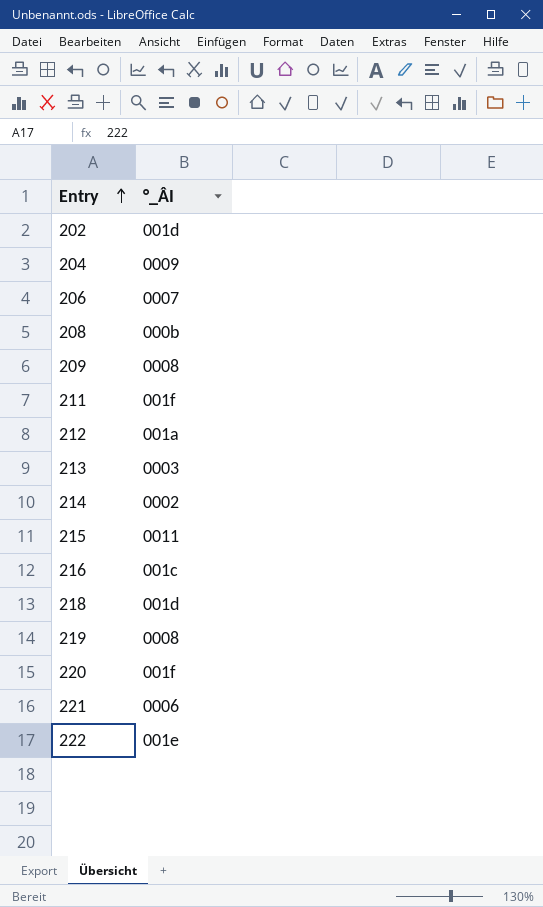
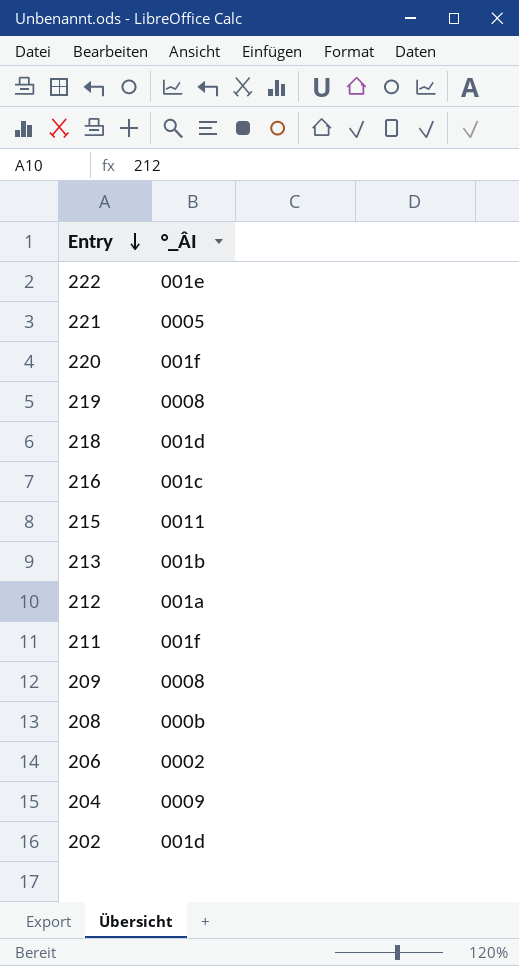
row order: Entry ascending -> Entry descending
row 214: 0002 -> none
221 | °_ÂI: 0006 -> 0005
213 | °_ÂI: 0003 -> 001b
206 | °_ÂI: 0007 -> 0002

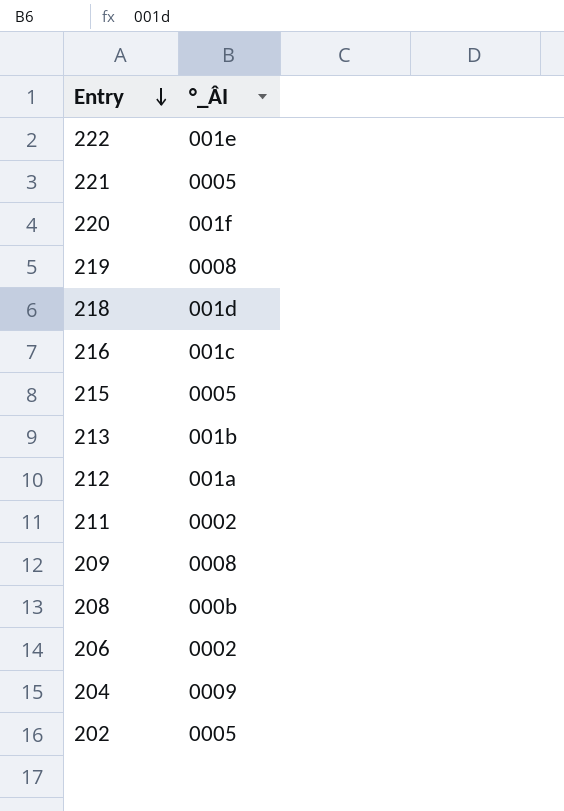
215 | °_ÂI: 0011 -> 0005
211 | °_ÂI: 001f -> 0002
202 | °_ÂI: 001d -> 0005

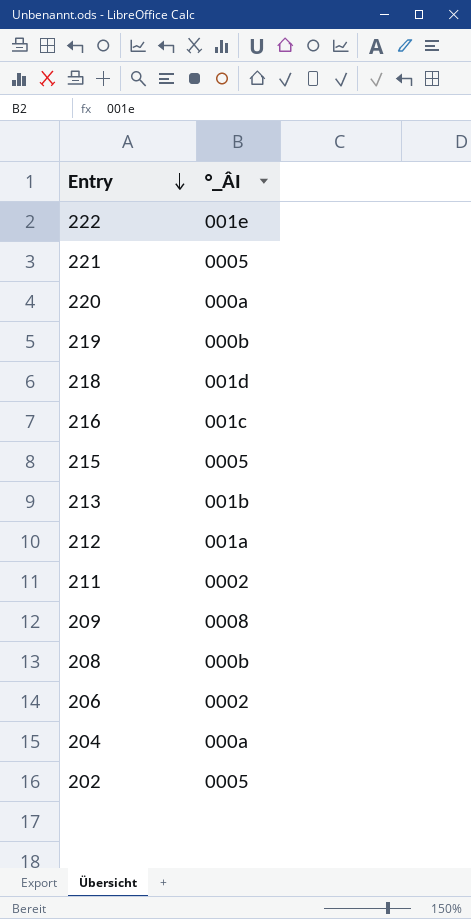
220 | °_ÂI: 001f -> 000a
219 | °_ÂI: 0008 -> 000b
204 | °_ÂI: 0009 -> 000a

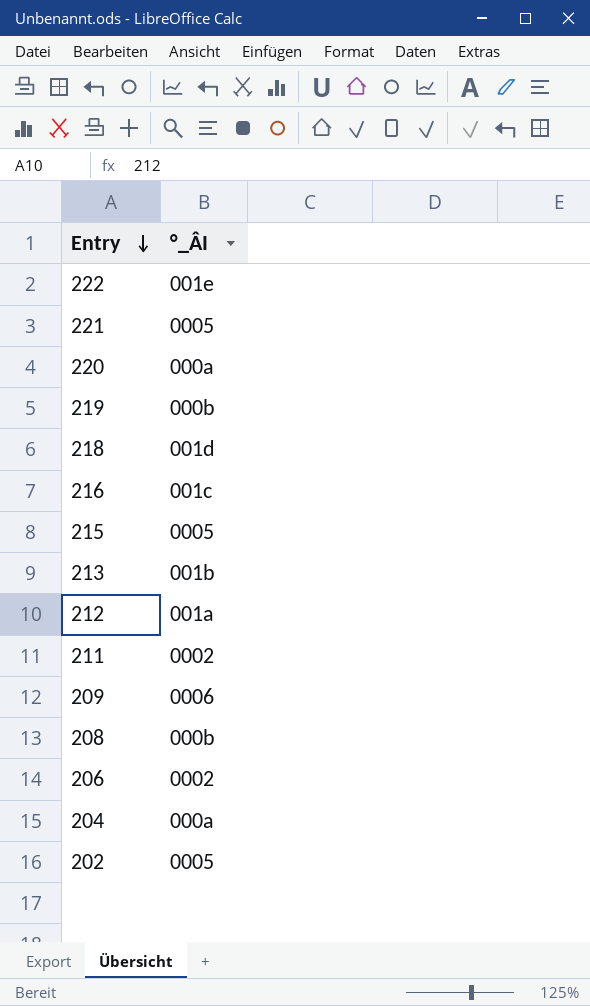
209 | °_ÂI: 0008 -> 0006

